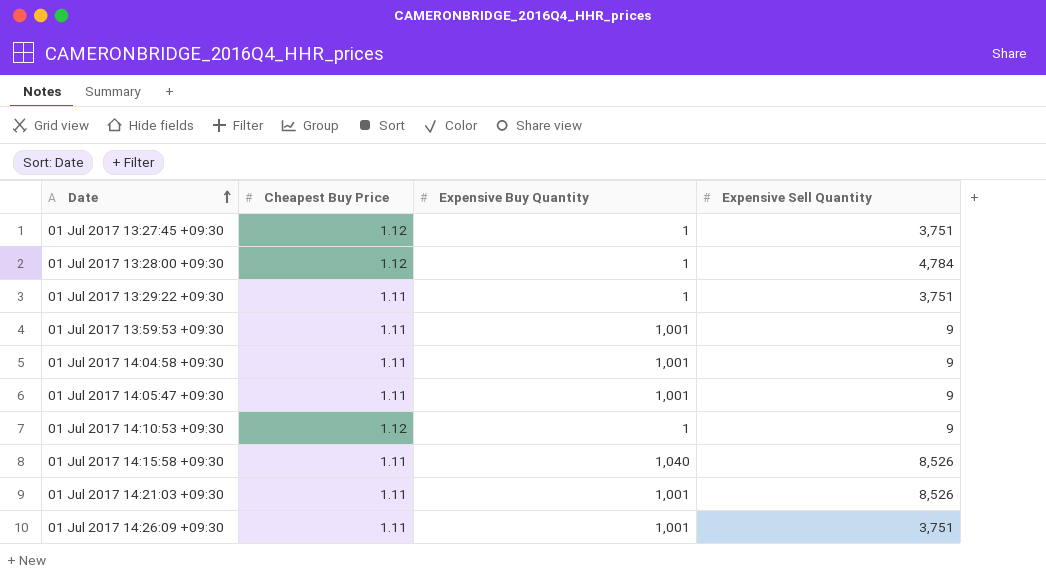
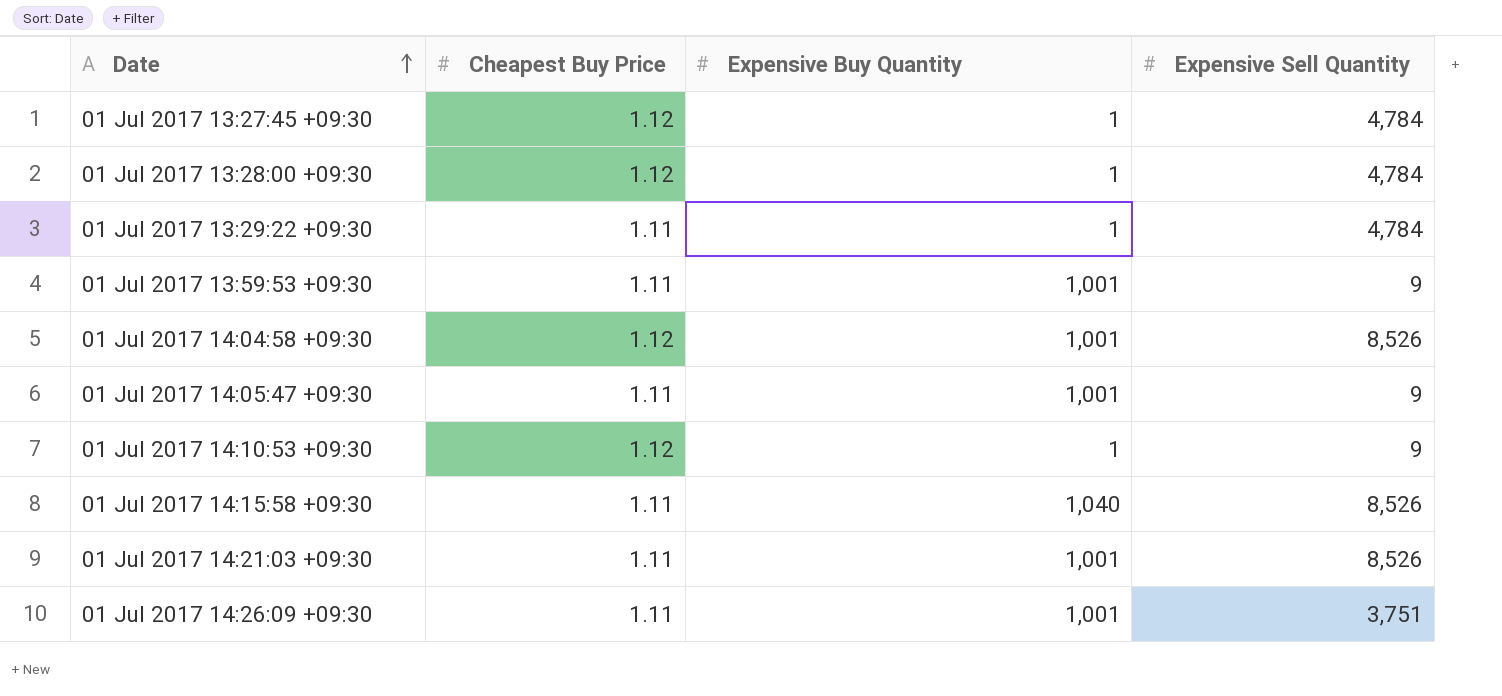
01 Jul 2017 13:27:45 +09:30 | Expensive Sell Quantity: 3,751 -> 4,784
01 Jul 2017 13:29:22 +09:30 | Expensive Sell Quantity: 3,751 -> 4,784
01 Jul 2017 14:04:58 +09:30 | Cheapest Buy Price: 1.11 -> 1.12
01 Jul 2017 14:04:58 +09:30 | Expensive Sell Quantity: 9 -> 8,526

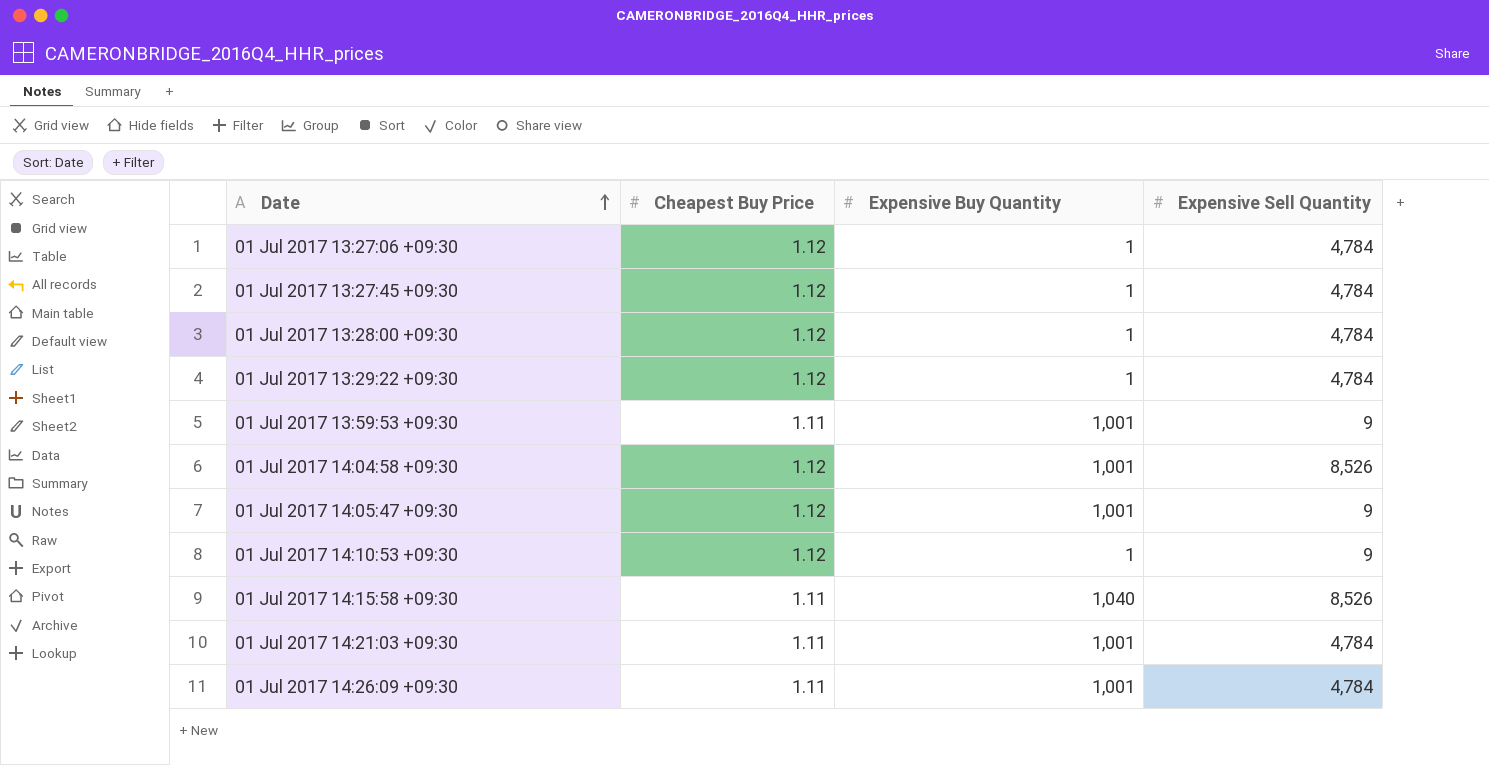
row 01 Jul 2017 13:27:06 +09:30: none -> 1.12 | 1 | 4,784
01 Jul 2017 13:29:22 +09:30 | Cheapest Buy Price: 1.11 -> 1.12
01 Jul 2017 14:05:47 +09:30 | Cheapest Buy Price: 1.11 -> 1.12
01 Jul 2017 14:21:03 +09:30 | Expensive Sell Quantity: 8,526 -> 4,784
01 Jul 2017 14:26:09 +09:30 | Expensive Sell Quantity: 3,751 -> 4,784

